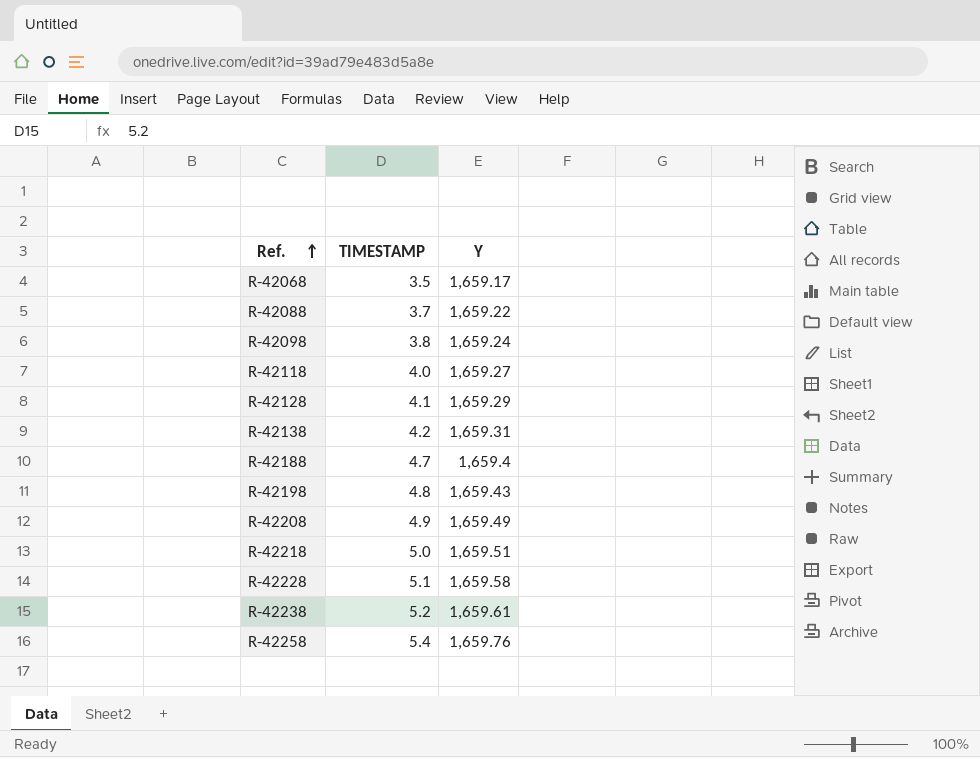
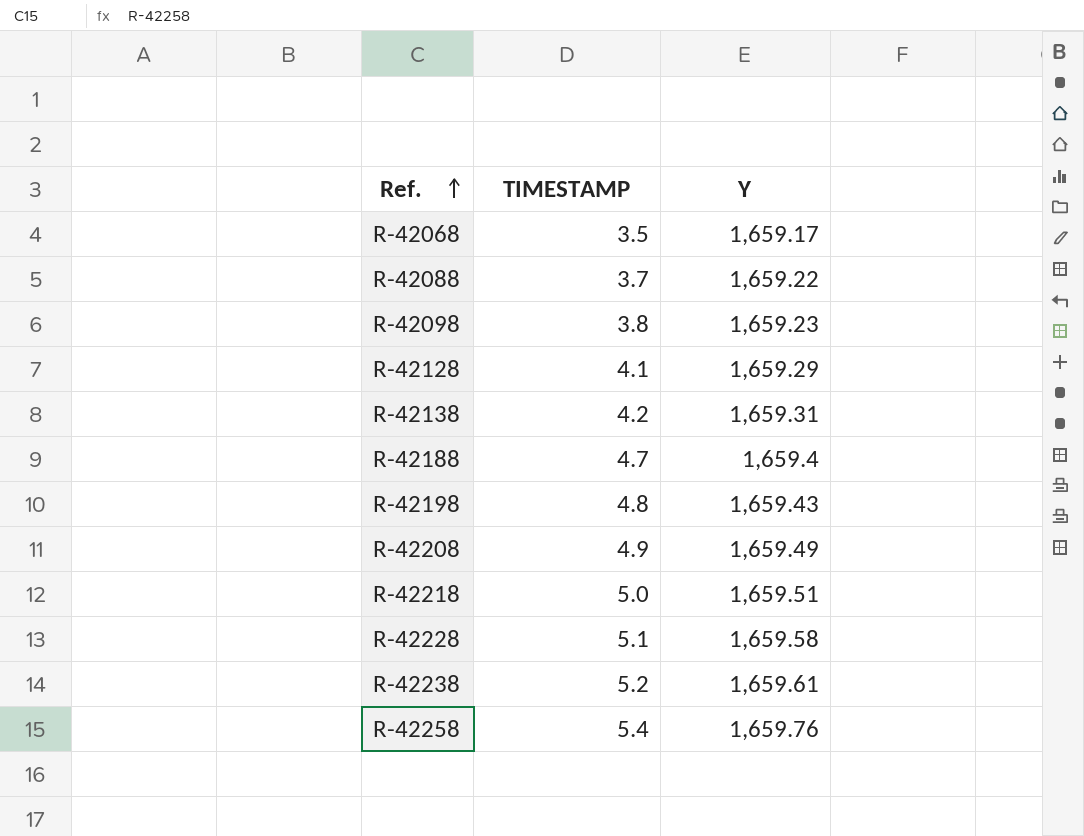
row R-42118: 4.0 | 1,659.27 -> none
R-42098 | Y: 1,659.24 -> 1,659.23

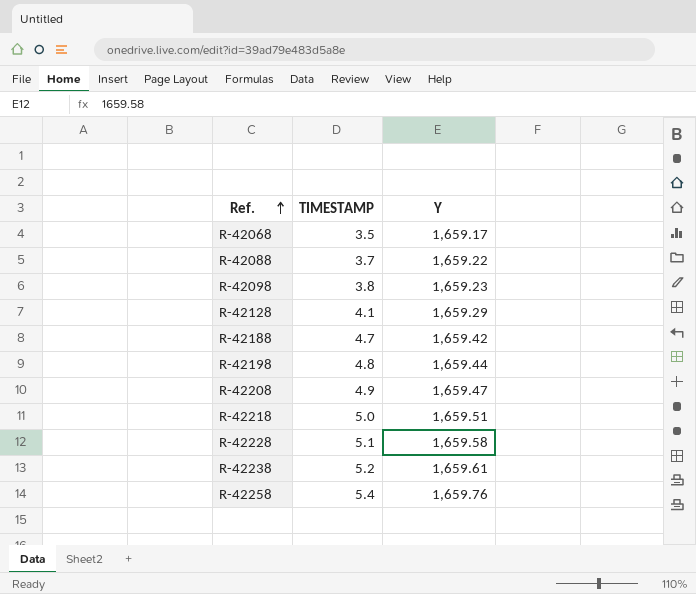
row R-42138: 4.2 | 1,659.31 -> none
R-42188 | Y: 1,659.4 -> 1,659.42
R-42198 | Y: 1,659.43 -> 1,659.44
R-42208 | Y: 1,659.49 -> 1,659.47

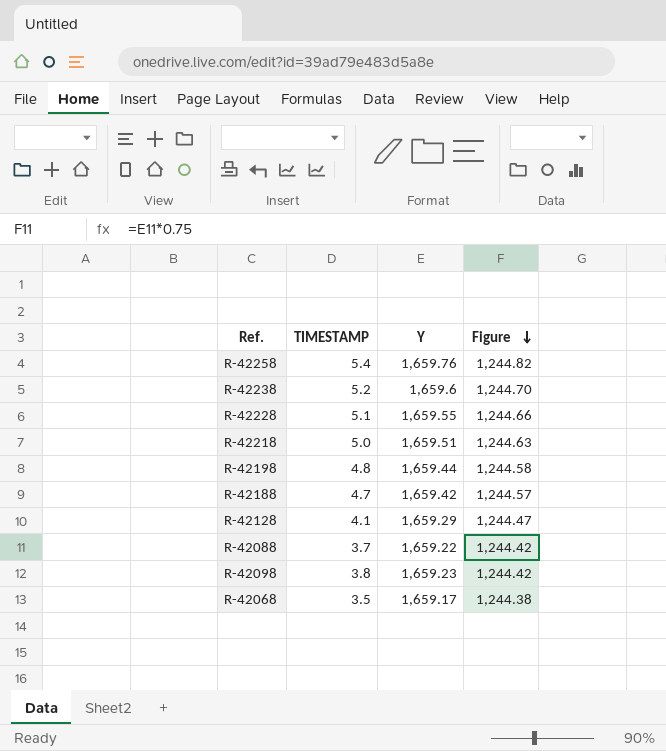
row order: Ref. ascending -> Figure descending
column Figure | formula: none -> [Y] * 0.75
row R-42208: 4.9 | 1,659.47 -> none
R-42238 | Y: 1,659.61 -> 1,659.6
R-42228 | Y: 1,659.58 -> 1,659.55

